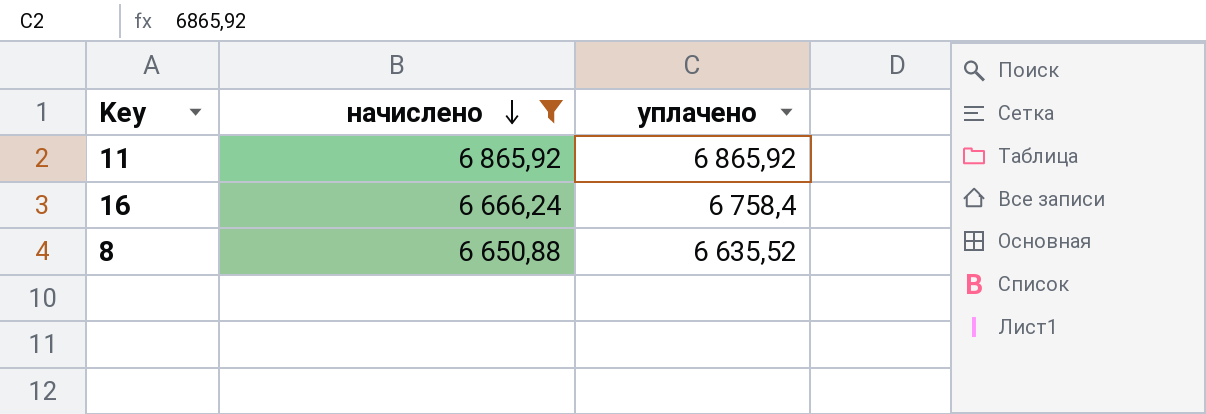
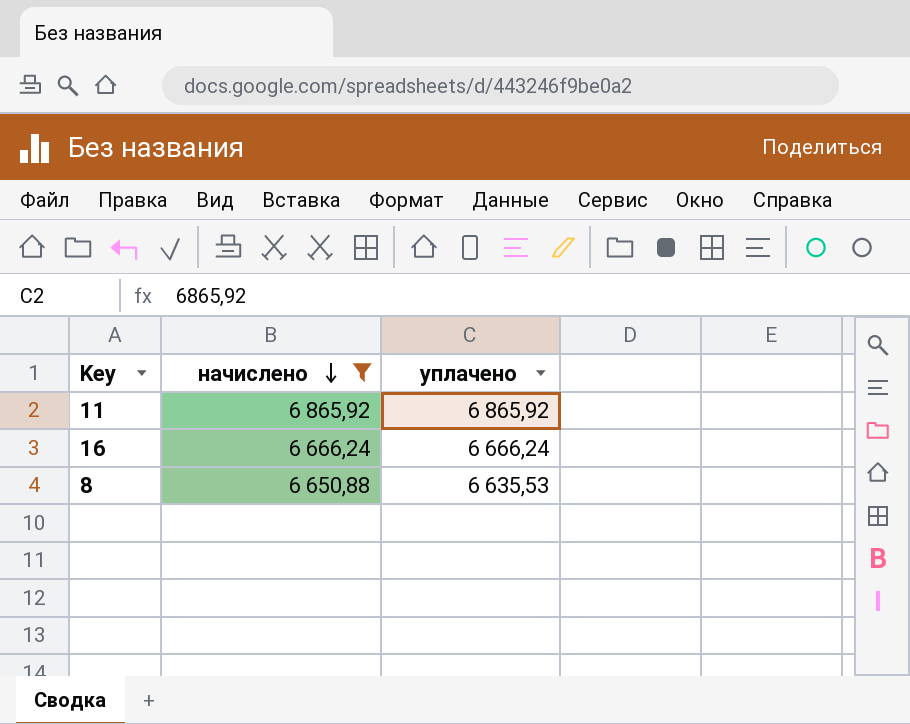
16 | уплачено: 6 758,4 -> 6 666,24
8 | уплачено: 6 635,52 -> 6 635,53

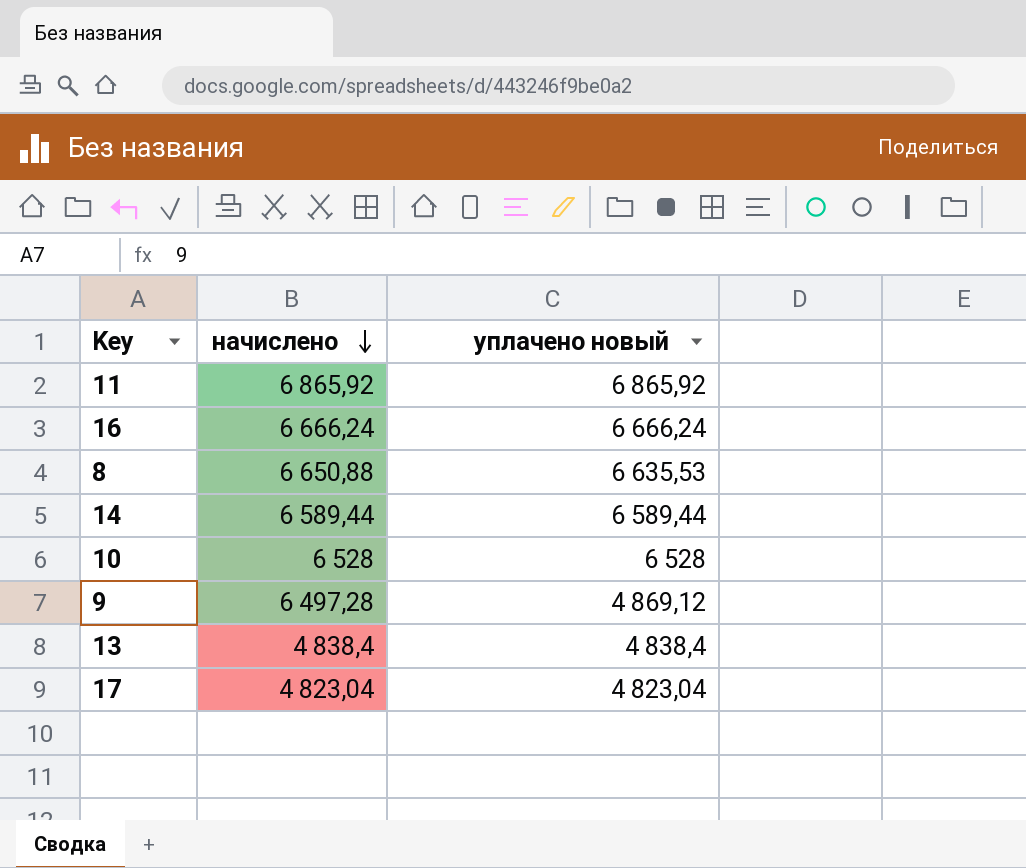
filter: начислено >= 6 650,88 -> none
column name: уплачено -> уплачено новый

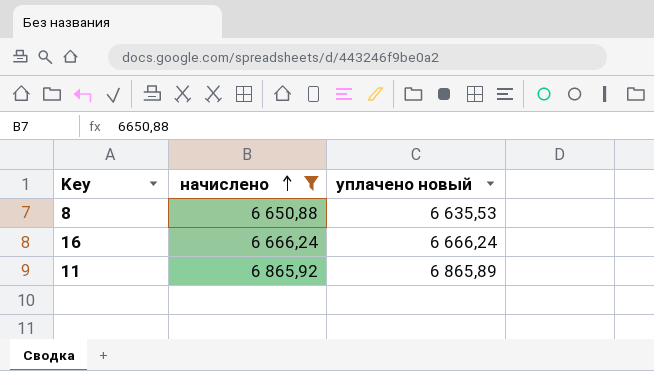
filter: none -> начислено >= 6 650,88
row order: начислено descending -> начислено ascending
11 | уплачено новый: 6 865,92 -> 6 865,89

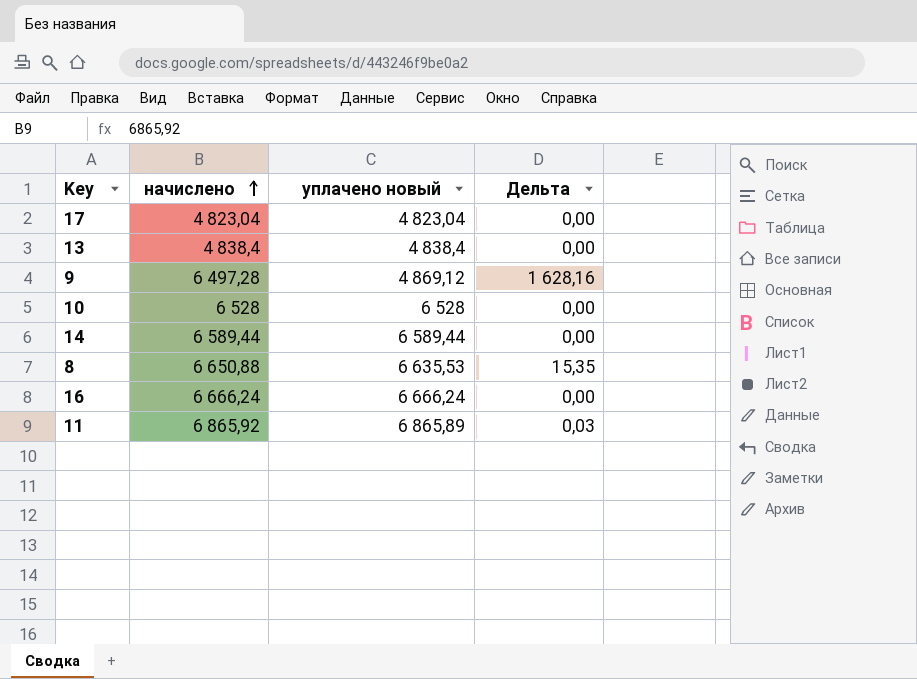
filter: начислено >= 6 650,88 -> none
column Дельта | formula: none -> [начислено] - [уплачено новый]

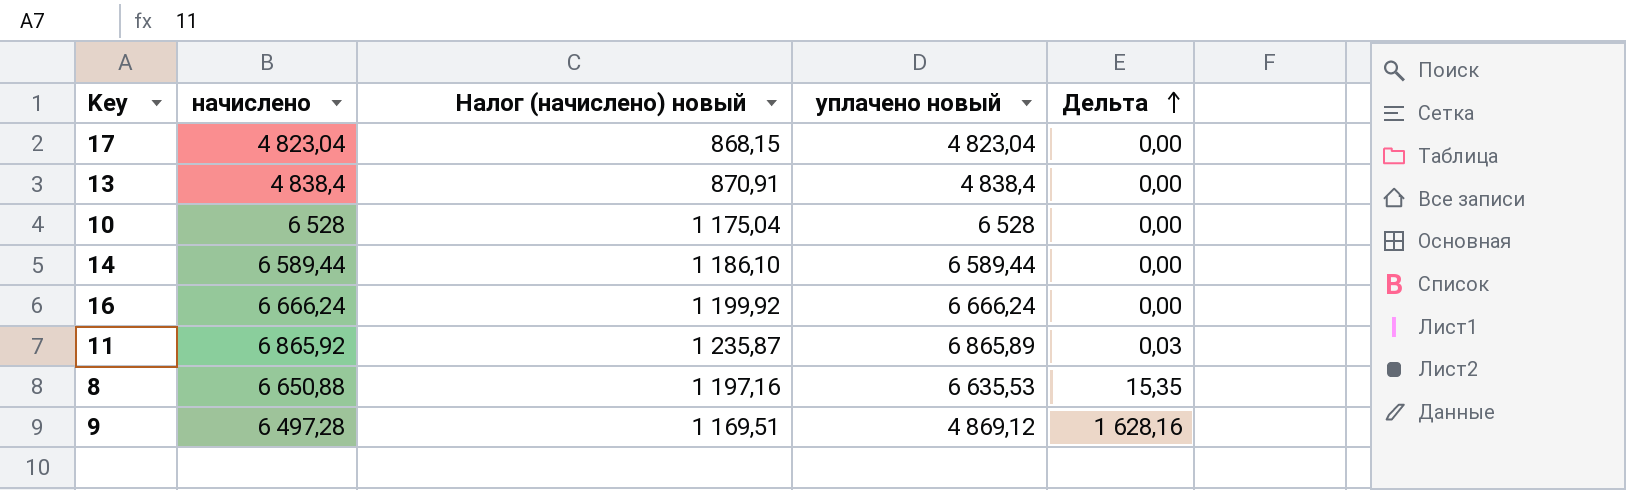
row order: начислено ascending -> Дельта ascending
column Налог (начислено) новый | formula: none -> [начислено] * 0,18

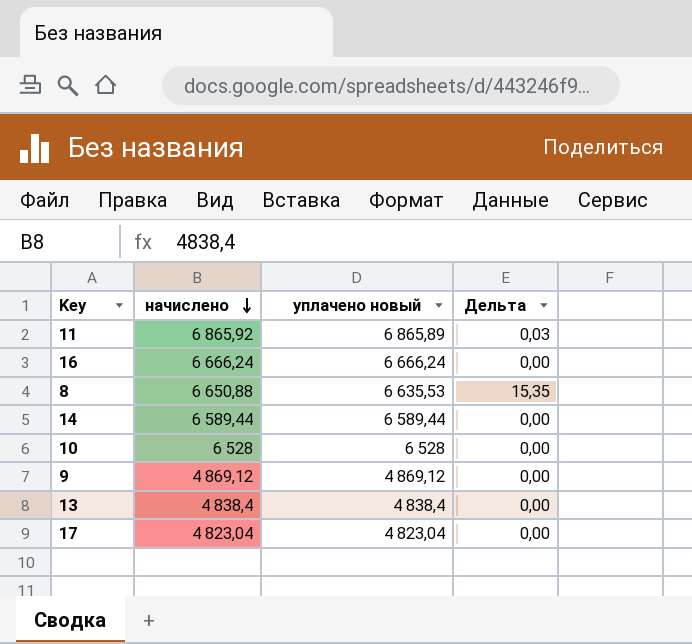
row order: Дельта ascending -> начислено descending
column Налог (начислено) новый | formula: [начислено] * 0,18 -> none
9 | начислено: 6 497,28 -> 4 869,12
9 | Дельта: 1 628,16 -> 0,00

